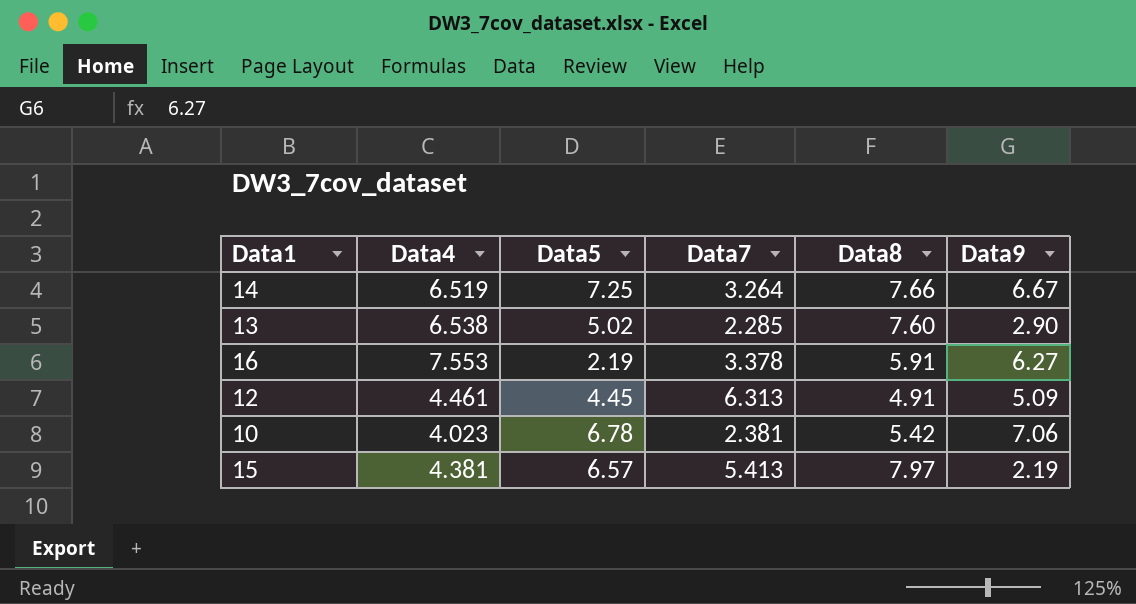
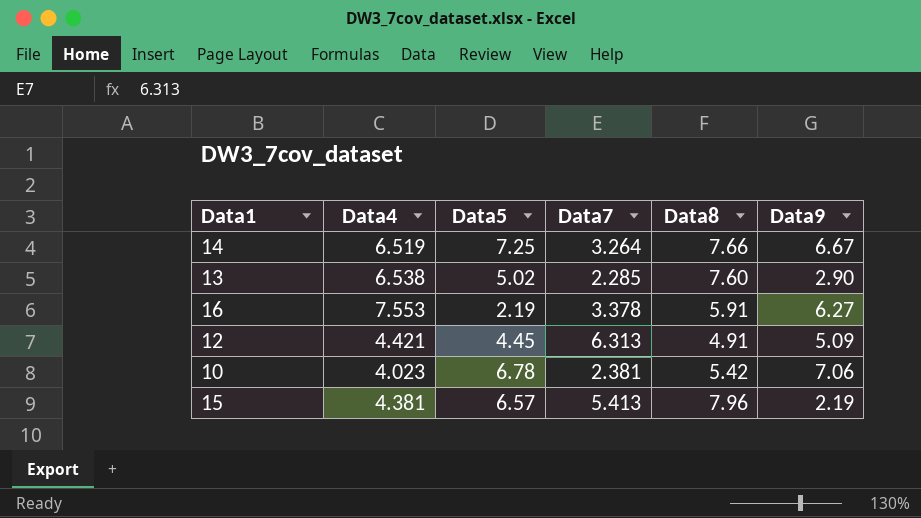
12 | Data4: 4.461 -> 4.421
15 | Data8: 7.97 -> 7.96

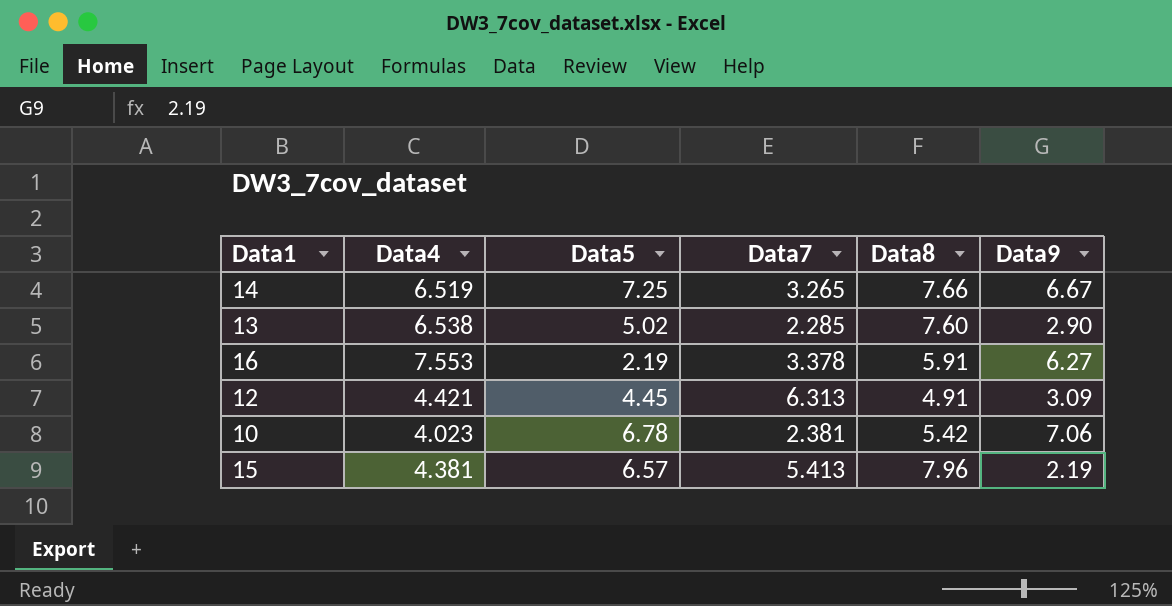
14 | Data7: 3.264 -> 3.265
12 | Data9: 5.09 -> 3.09

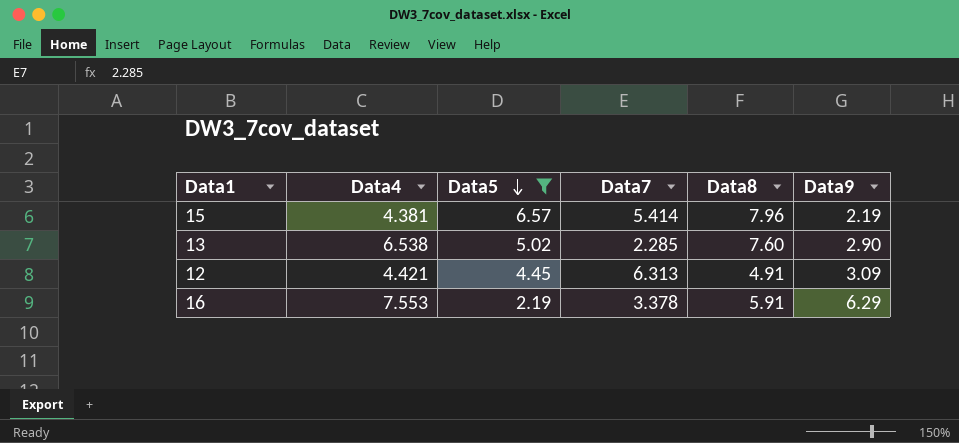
filter: none -> Data5 <= 6.57
row order: none -> Data5 descending
15 | Data7: 5.413 -> 5.414
16 | Data9: 6.27 -> 6.29

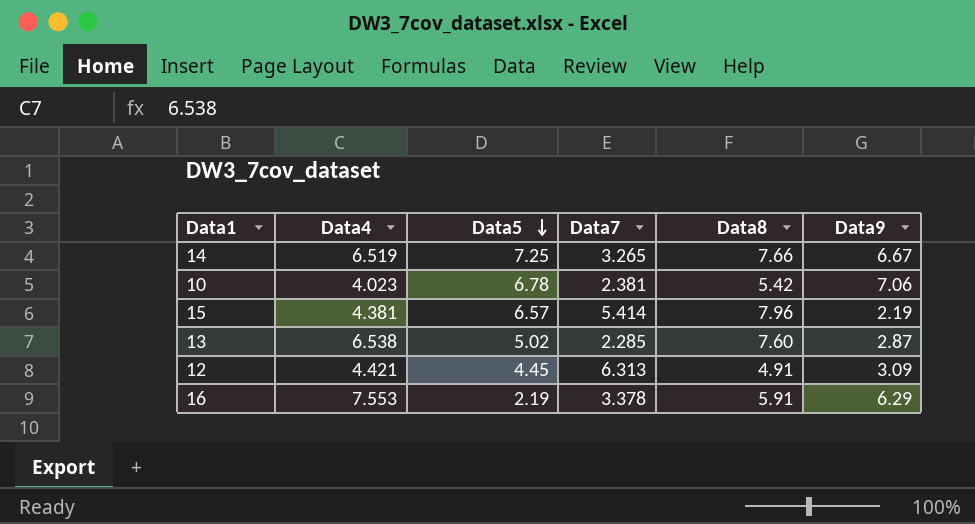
filter: Data5 <= 6.57 -> none
13 | Data9: 2.90 -> 2.87

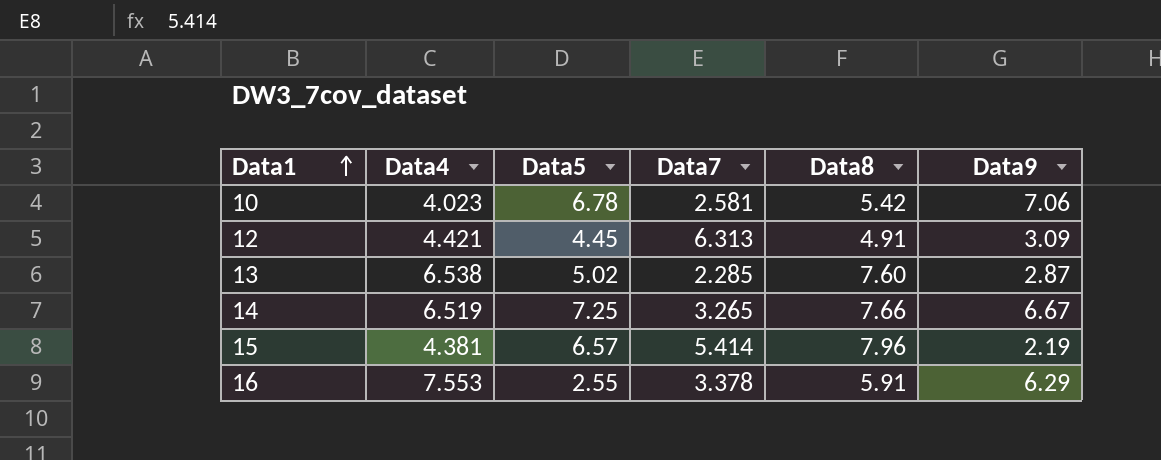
row order: Data5 descending -> Data1 ascending
10 | Data7: 2.381 -> 2.581
16 | Data5: 2.19 -> 2.55

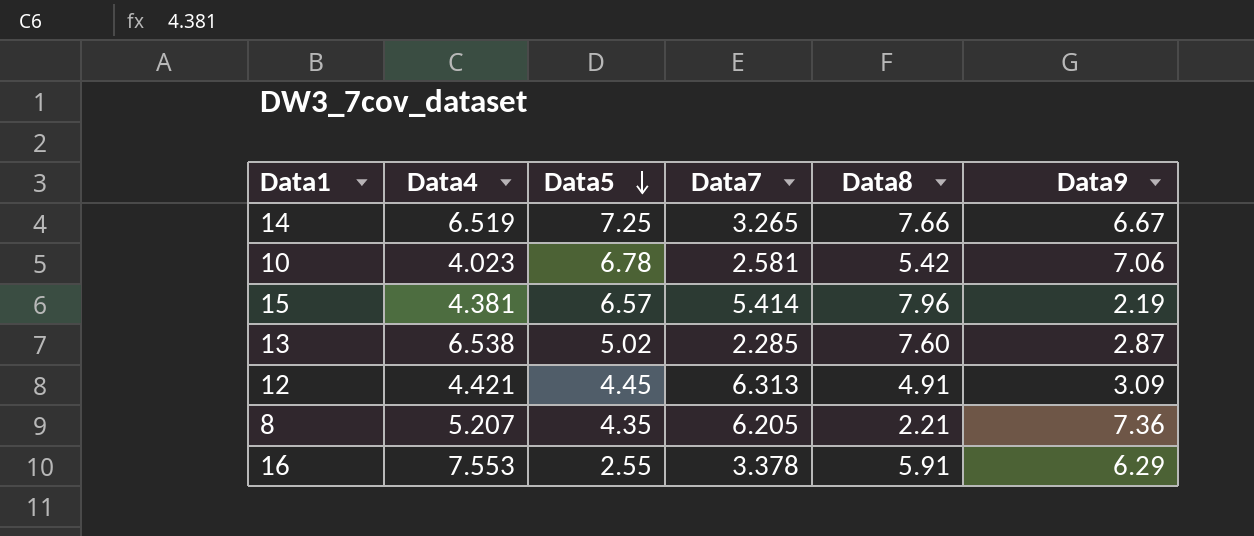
row order: Data1 ascending -> Data5 descending
row 8: none -> 5.207 | 4.35 | 6.205 | 2.21 | 7.36

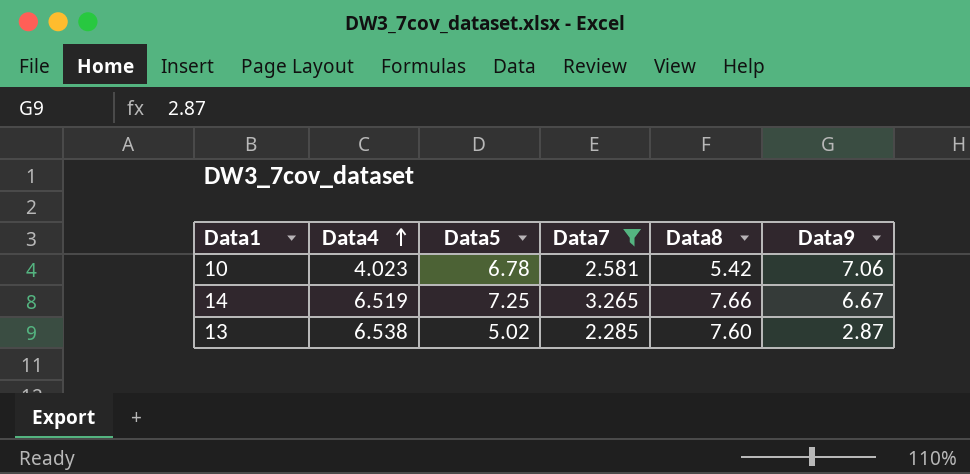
filter: none -> Data7 <= 3.265
row order: Data5 descending -> Data4 ascending

